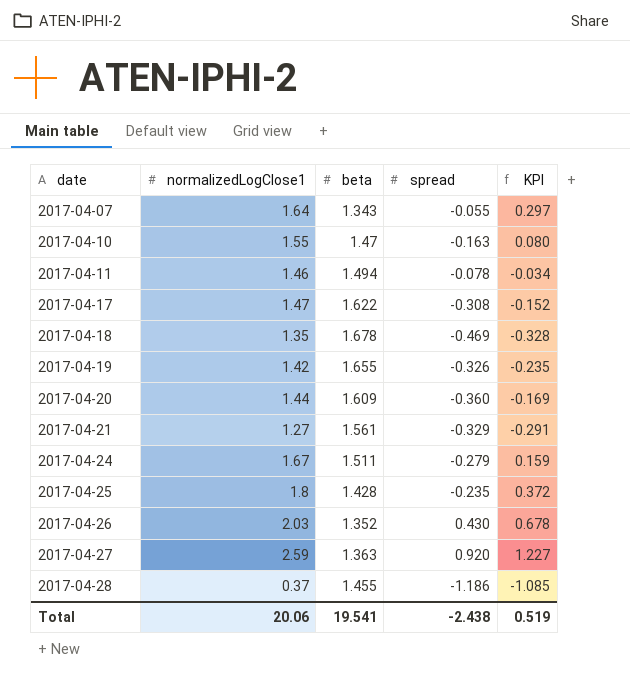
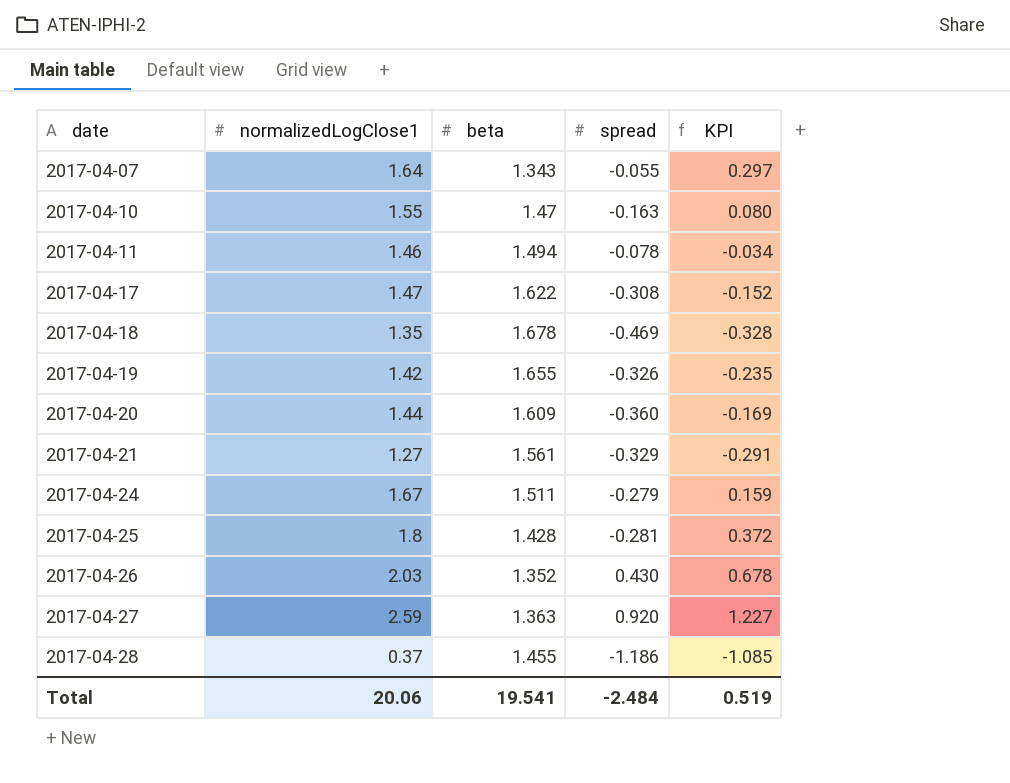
2017-04-25 | spread: -0.235 -> -0.281
Total | spread: -2.438 -> -2.484

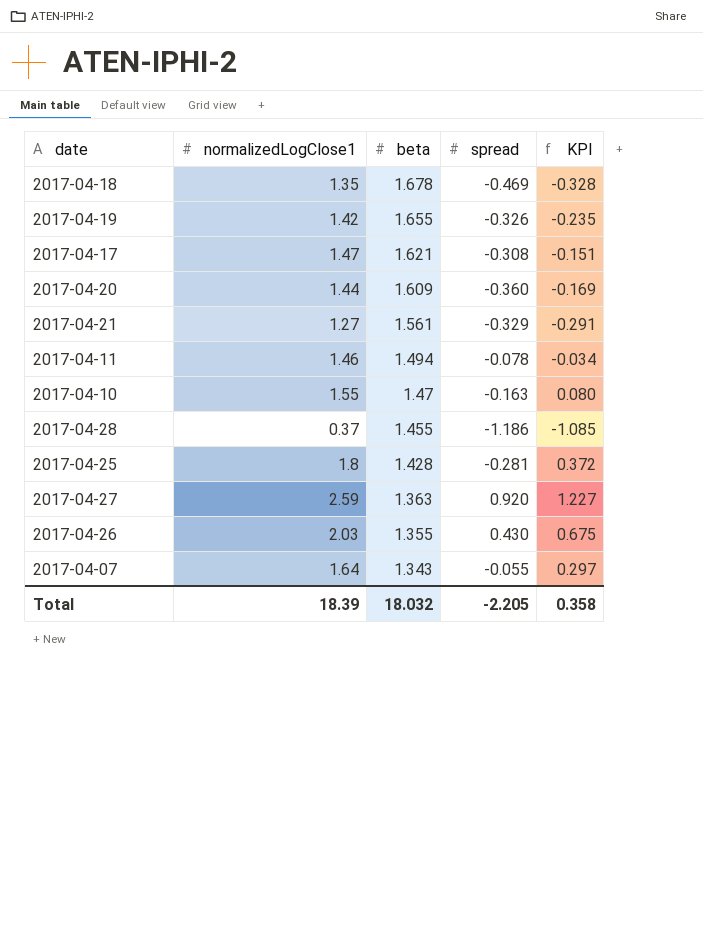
row order: date ascending -> beta descending
row 2017-04-24: 1.67 | 1.511 | -0.279 | 0.159 -> none
2017-04-17 | beta: 1.622 -> 1.621
2017-04-17 | KPI: -0.152 -> -0.151
2017-04-26 | beta: 1.352 -> 1.355
2017-04-26 | KPI: 0.678 -> 0.675
Total | normalizedLogClose1: 20.06 -> 18.39
Total | beta: 19.541 -> 18.032
Total | spread: -2.484 -> -2.205
Total | KPI: 0.519 -> 0.358

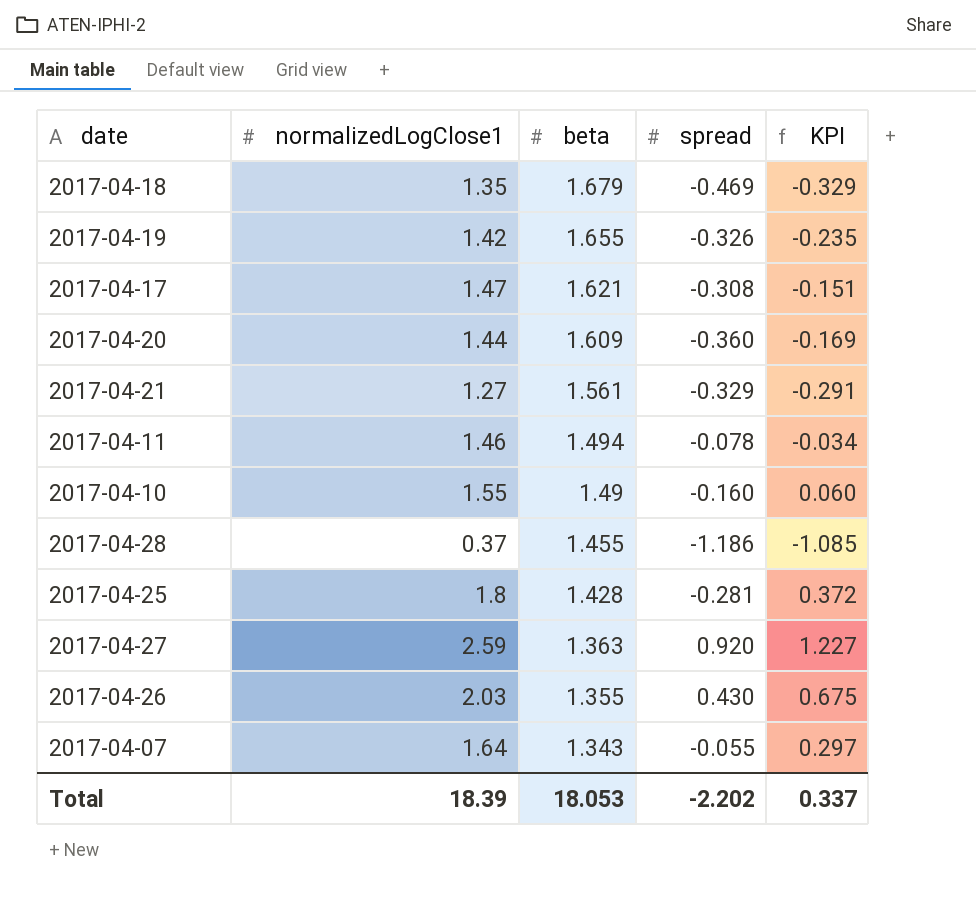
2017-04-18 | beta: 1.678 -> 1.679
2017-04-18 | KPI: -0.328 -> -0.329
2017-04-10 | beta: 1.47 -> 1.49
2017-04-10 | spread: -0.163 -> -0.160
2017-04-10 | KPI: 0.080 -> 0.060
Total | beta: 18.032 -> 18.053
Total | spread: -2.205 -> -2.202
Total | KPI: 0.358 -> 0.337

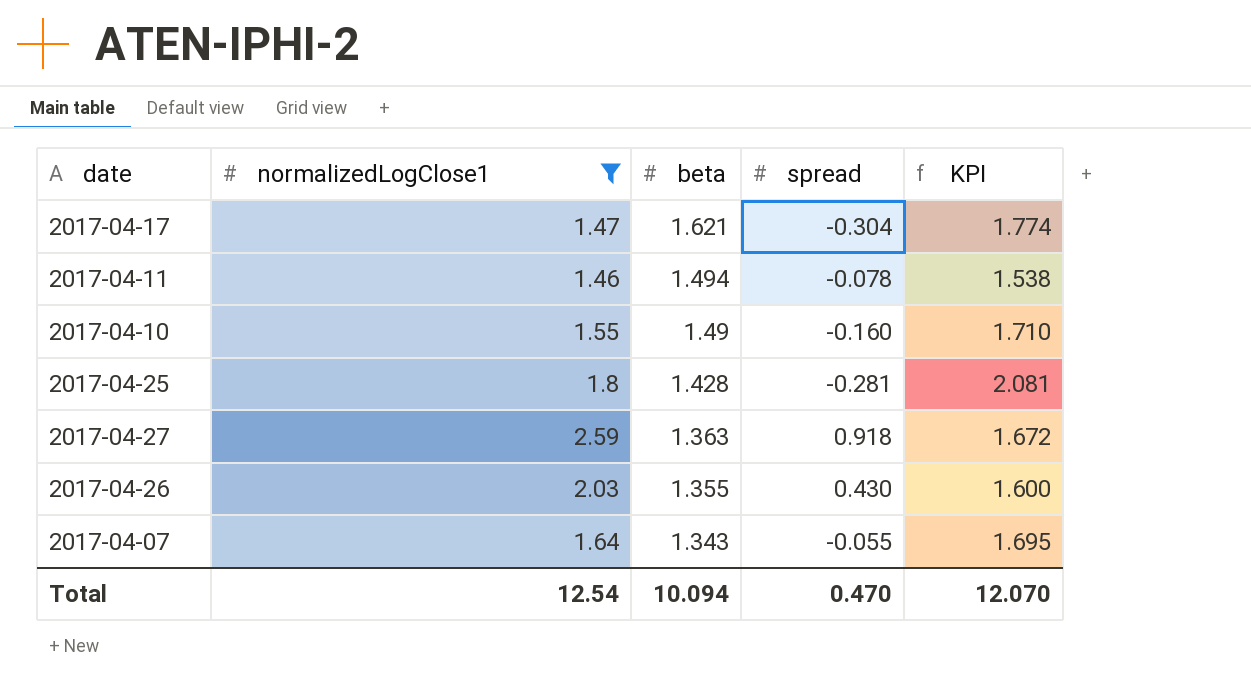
filter: none -> normalizedLogClose1 >= 1.46
column KPI | formula: [normalizedLogClose1] - [beta] -> [normalizedLogClose1] - [spread]
2017-04-17 | spread: -0.308 -> -0.304
2017-04-27 | spread: 0.920 -> 0.918
Total | normalizedLogClose1: 18.39 -> 12.54
Total | beta: 18.053 -> 10.094
Total | spread: -2.202 -> 0.470
Total | KPI: 0.337 -> 12.070

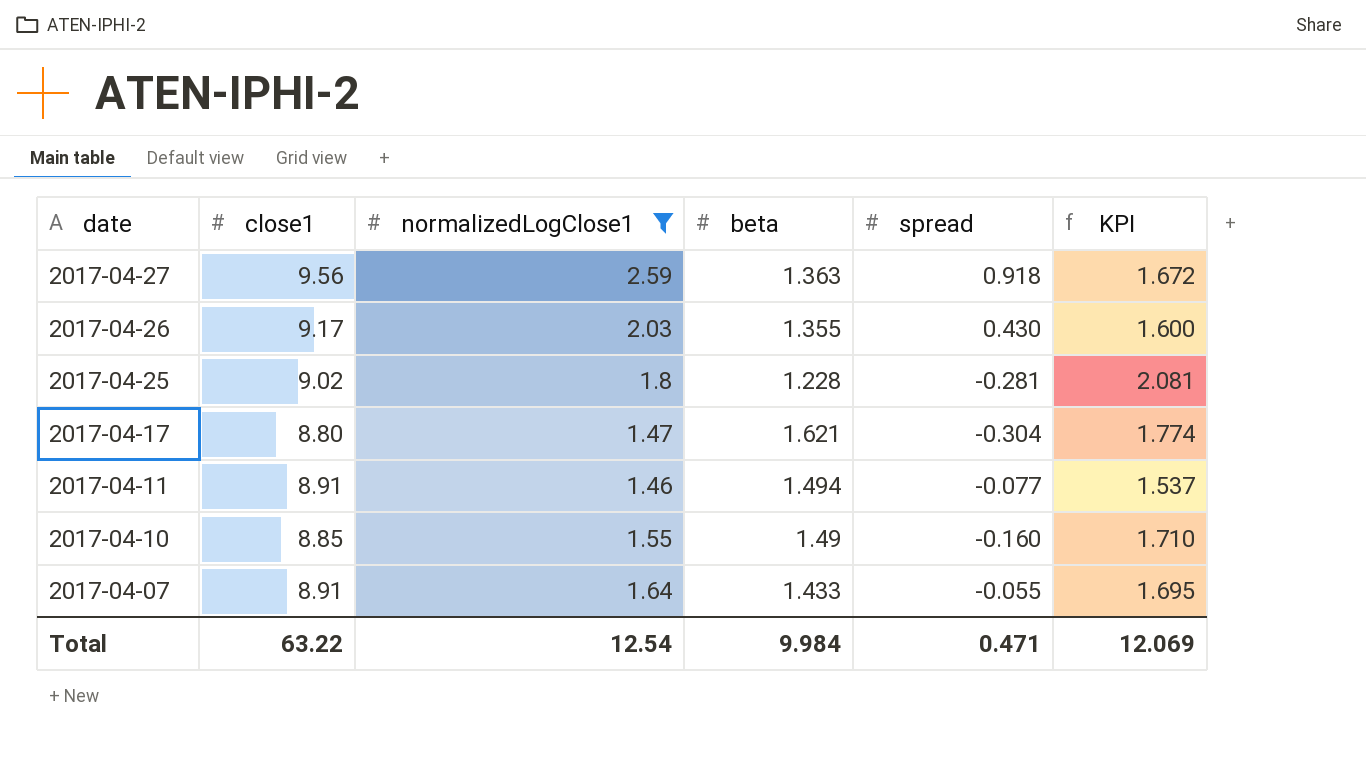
row order: beta descending -> date descending
column close1 | position: none -> 2
2017-04-25 | beta: 1.428 -> 1.228
2017-04-11 | spread: -0.078 -> -0.077
2017-04-11 | KPI: 1.538 -> 1.537
2017-04-07 | beta: 1.343 -> 1.433
Total | beta: 10.094 -> 9.984
Total | spread: 0.470 -> 0.471
Total | KPI: 12.070 -> 12.069

